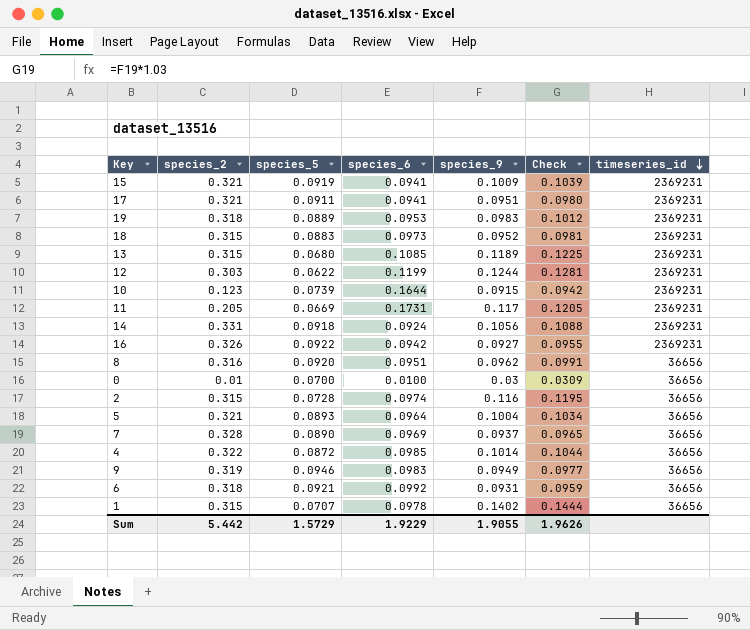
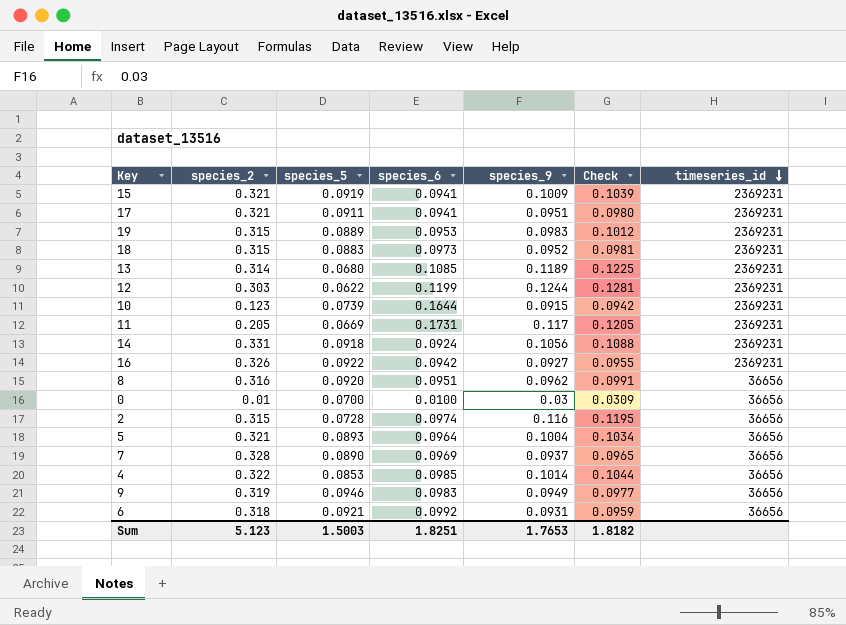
row 1: 0.315 | 0.0707 | 0.0978 | 0.1402 | 0.1444 | 36656 -> none
19 | species_2: 0.318 -> 0.315
13 | species_2: 0.315 -> 0.314
4 | species_5: 0.0872 -> 0.0853
Sum | species_2: 5.442 -> 5.123
Sum | species_5: 1.5729 -> 1.5003
Sum | species_6: 1.9229 -> 1.8251
Sum | species_9: 1.9055 -> 1.7653
Sum | Check: 1.9626 -> 1.8182

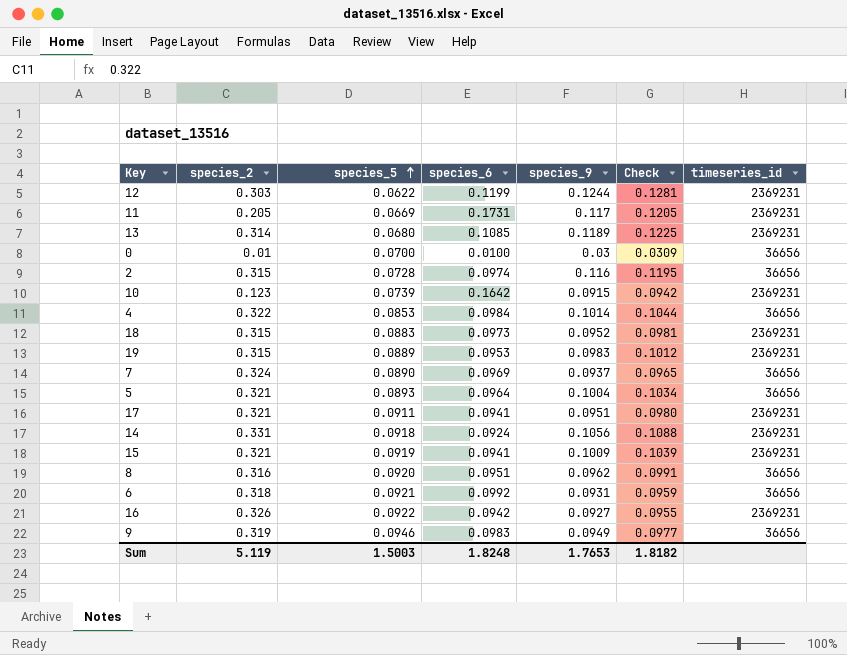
row order: timeseries_id descending -> species_5 ascending
10 | species_6: 0.1644 -> 0.1642
4 | species_6: 0.0985 -> 0.0984
7 | species_2: 0.328 -> 0.324
Sum | species_2: 5.123 -> 5.119
Sum | species_6: 1.8251 -> 1.8248

